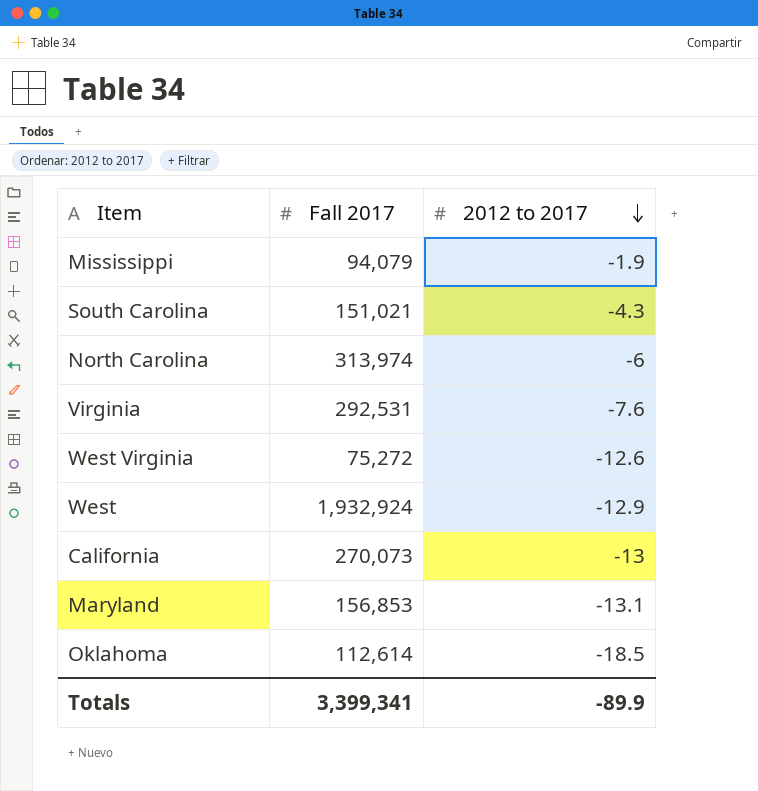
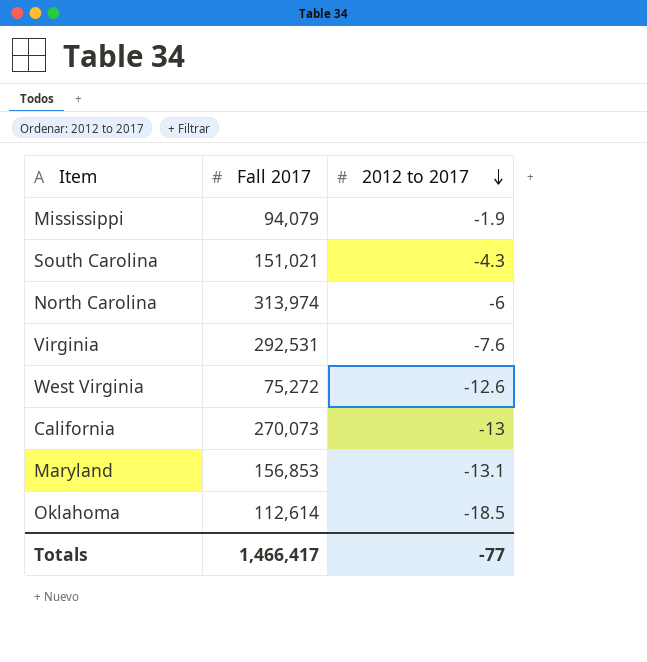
row West: 1,932,924 | -12.9 -> none
Totals | Fall 2017: 3,399,341 -> 1,466,417
Totals | 2012 to 2017: -89.9 -> -77

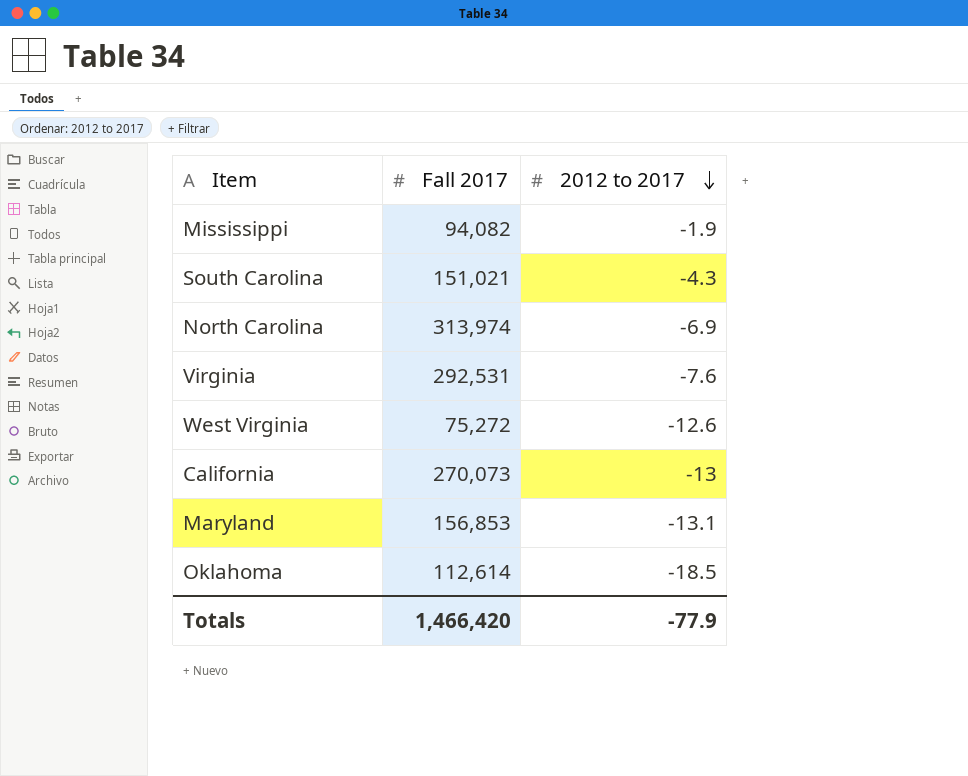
Mississippi | Fall 2017: 94,079 -> 94,082
North Carolina | 2012 to 2017: -6 -> -6.9
Totals | Fall 2017: 1,466,417 -> 1,466,420
Totals | 2012 to 2017: -77 -> -77.9

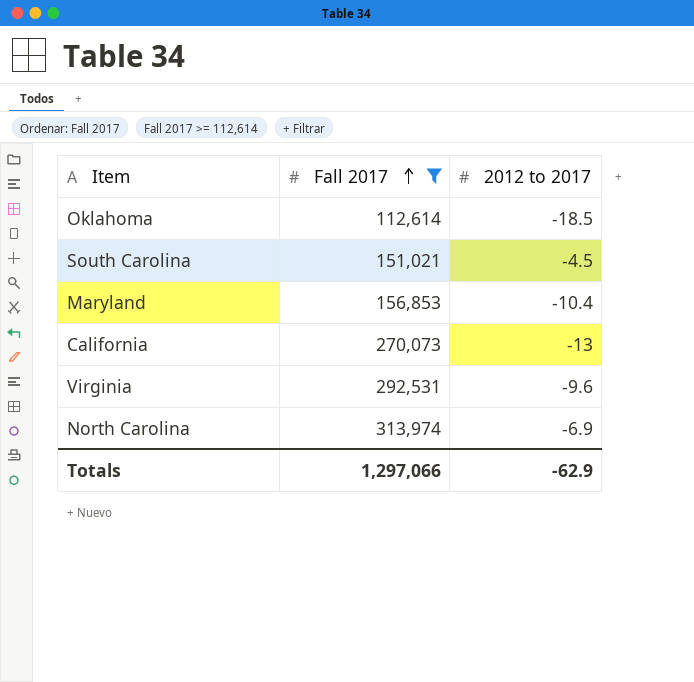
filter: none -> Fall 2017 >= 112,614
row order: 2012 to 2017 descending -> Fall 2017 ascending
South Carolina | 2012 to 2017: -4.3 -> -4.5
Maryland | 2012 to 2017: -13.1 -> -10.4
Virginia | 2012 to 2017: -7.6 -> -9.6
Totals | Fall 2017: 1,466,420 -> 1,297,066
Totals | 2012 to 2017: -77.9 -> -62.9

